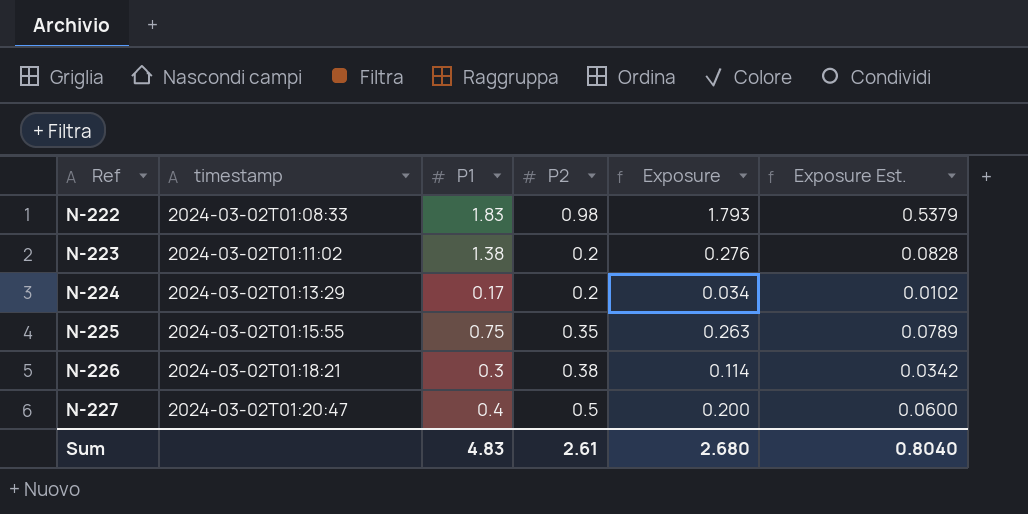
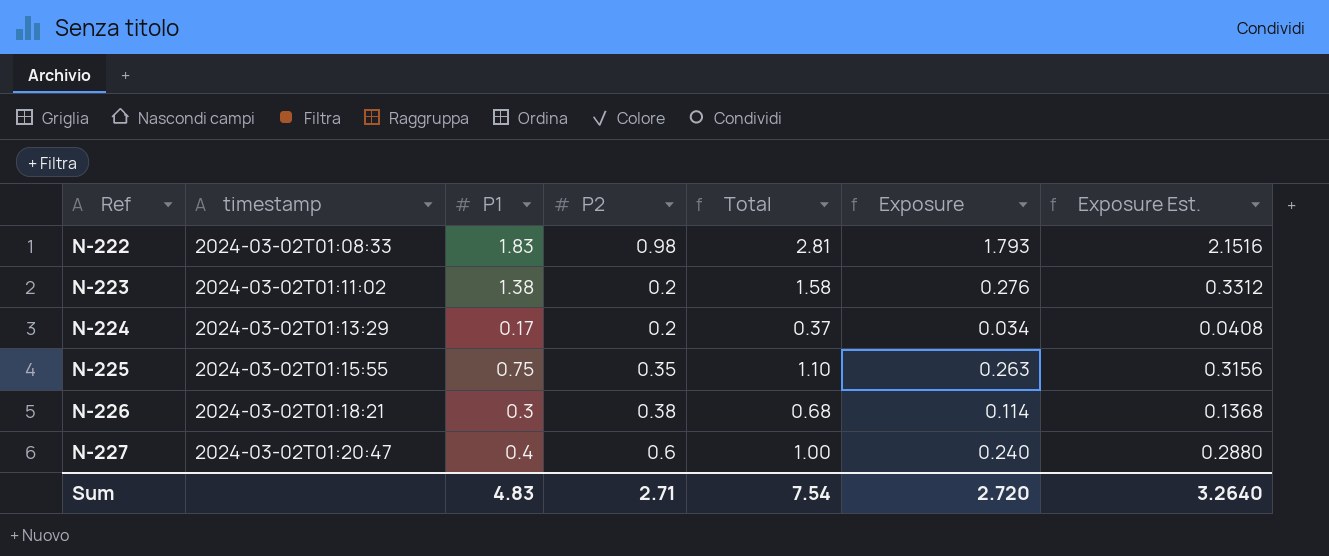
column Total | formula: none -> [P1] + [P2]
column Exposure Est. | formula: [Exposure] * 0.3 -> [Exposure] * 1.2
N-227 | P2: 0.5 -> 0.6
N-227 | Exposure: 0.200 -> 0.240
Sum | P2: 2.61 -> 2.71
Sum | Exposure: 2.680 -> 2.720
Sum | Exposure Est.: 0.8040 -> 3.2640

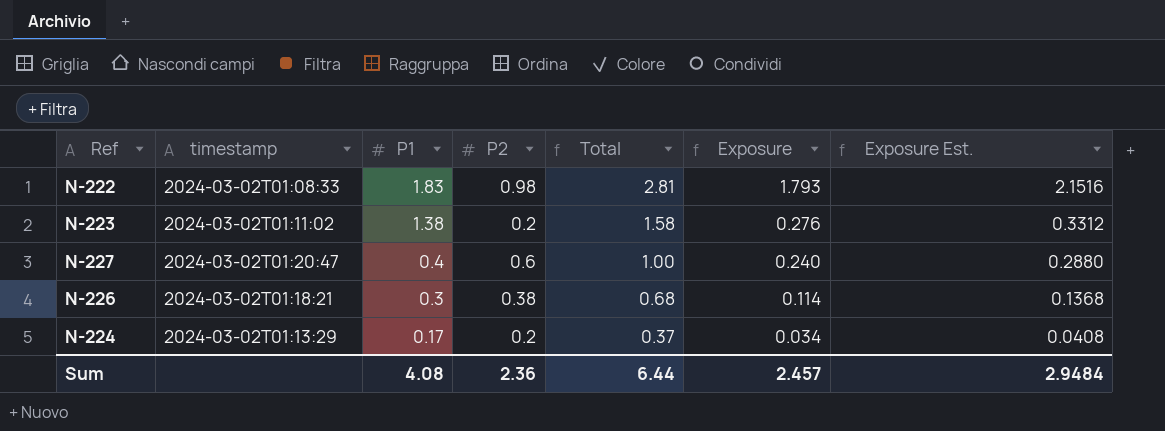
row order: Ref ascending -> P1 descending
row N-225: 2024-03-02T01:15:55 | 0.75 | 0.35 | 1.10 | 0.263 | 0.3156 -> none
Sum | P1: 4.83 -> 4.08
Sum | P2: 2.71 -> 2.36
Sum | Total: 7.54 -> 6.44
Sum | Exposure: 2.720 -> 2.457
Sum | Exposure Est.: 3.2640 -> 2.9484

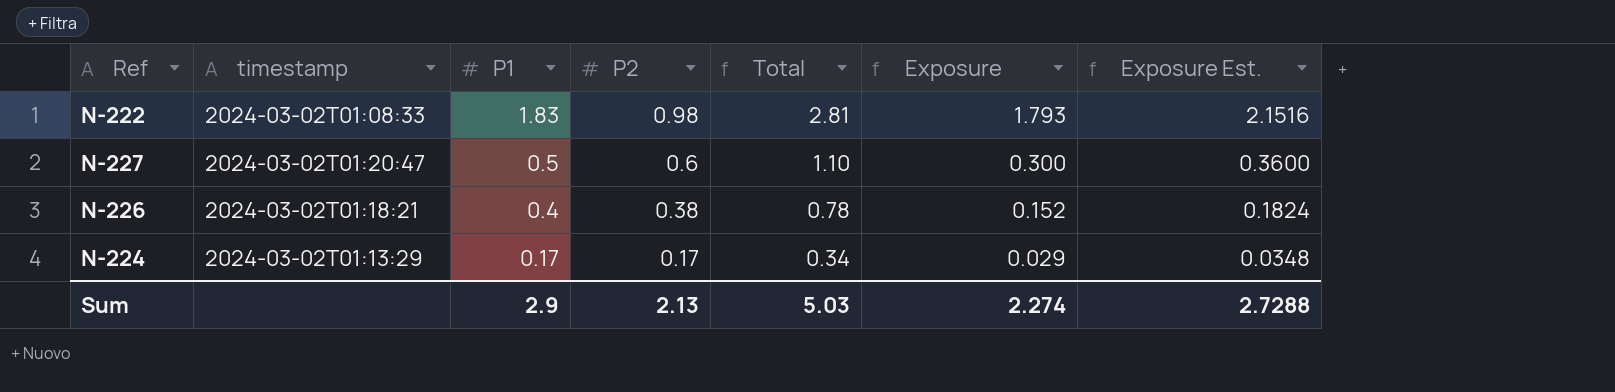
row N-223: 2024-03-02T01:11:02 | 1.38 | 0.2 | 1.58 | 0.276 | 0.3312 -> none
N-227 | P1: 0.4 -> 0.5
N-227 | Total: 1.00 -> 1.10
N-227 | Exposure: 0.240 -> 0.300
N-227 | Exposure Est.: 0.2880 -> 0.3600
N-226 | P1: 0.3 -> 0.4
N-226 | Total: 0.68 -> 0.78
N-226 | Exposure: 0.114 -> 0.152
N-226 | Exposure Est.: 0.1368 -> 0.1824
N-224 | P2: 0.2 -> 0.17
N-224 | Total: 0.37 -> 0.34
N-224 | Exposure: 0.034 -> 0.029
N-224 | Exposure Est.: 0.0408 -> 0.0348
Sum | P1: 4.08 -> 2.9
Sum | P2: 2.36 -> 2.13
Sum | Total: 6.44 -> 5.03
Sum | Exposure: 2.457 -> 2.274
Sum | Exposure Est.: 2.9484 -> 2.7288

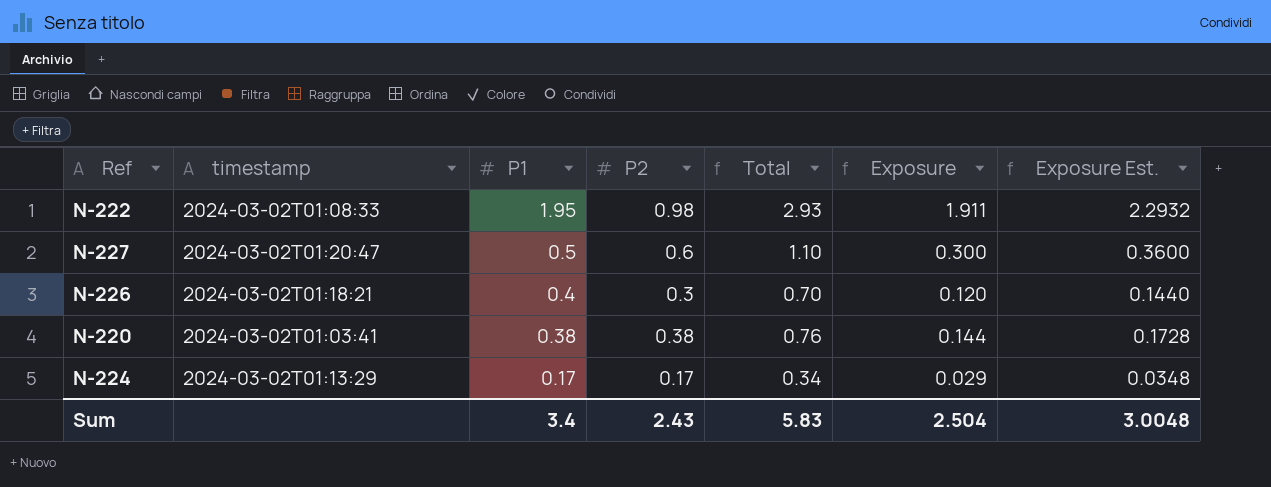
N-222 | P1: 1.83 -> 1.95
N-222 | Total: 2.81 -> 2.93
N-222 | Exposure: 1.793 -> 1.911
N-222 | Exposure Est.: 2.1516 -> 2.2932
N-226 | P2: 0.38 -> 0.3
N-226 | Total: 0.78 -> 0.70
N-226 | Exposure: 0.152 -> 0.120
N-226 | Exposure Est.: 0.1824 -> 0.1440
row N-220: none -> 2024-03-02T01:03:41 | 0.38 | 0.38 | 0.76 | 0.144 | 0.1728
Sum | P1: 2.9 -> 3.4
Sum | P2: 2.13 -> 2.43
Sum | Total: 5.03 -> 5.83
Sum | Exposure: 2.274 -> 2.504
Sum | Exposure Est.: 2.7288 -> 3.0048

